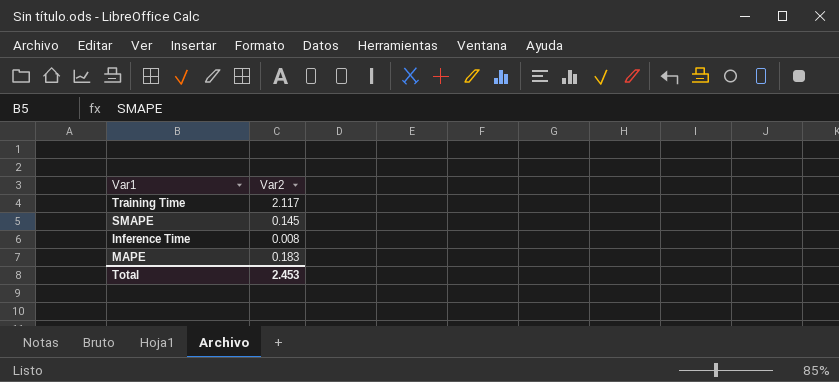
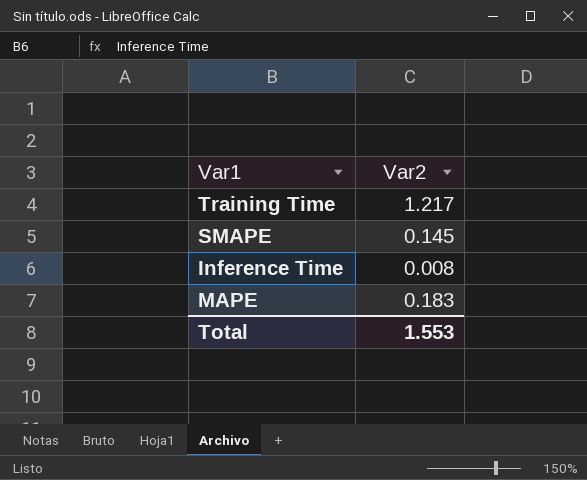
Training Time | Var2: 2.117 -> 1.217
Total | Var2: 2.453 -> 1.553

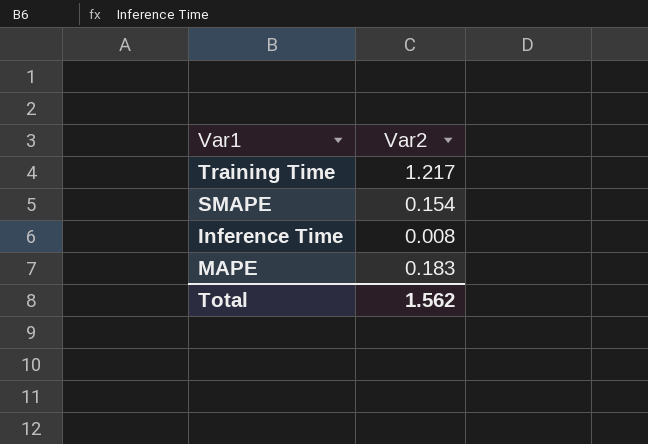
SMAPE | Var2: 0.145 -> 0.154
Total | Var2: 1.553 -> 1.562

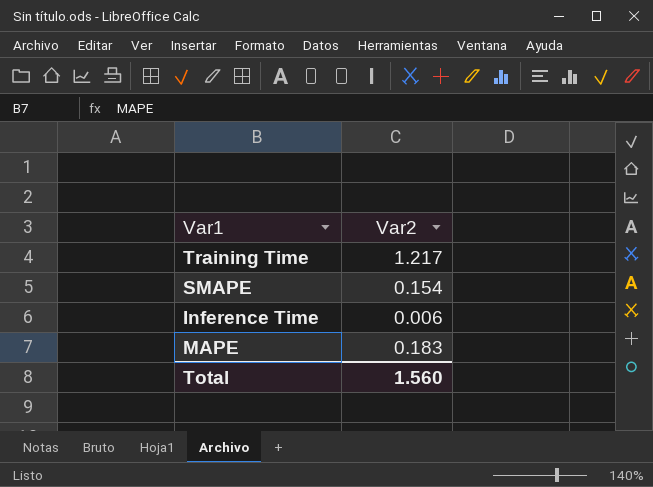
Inference Time | Var2: 0.008 -> 0.006
Total | Var2: 1.562 -> 1.560

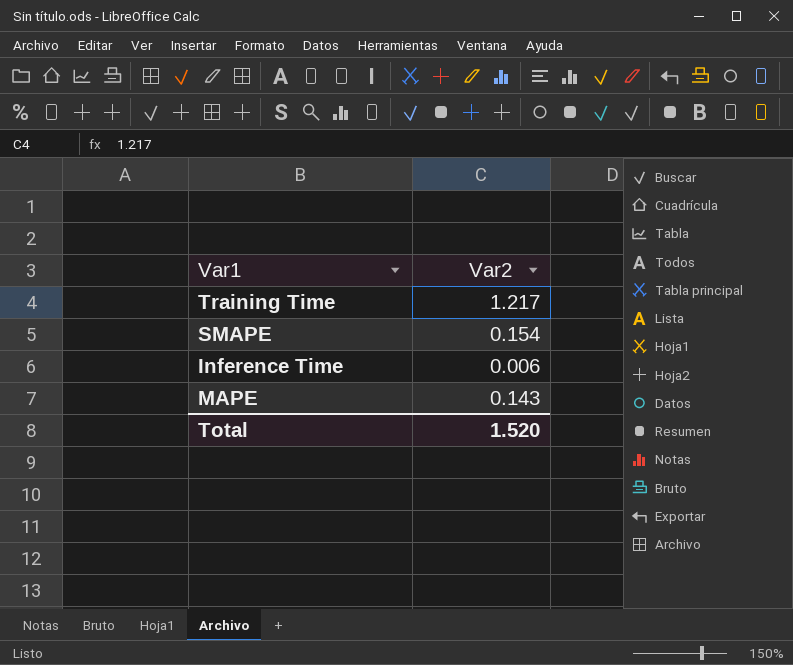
MAPE | Var2: 0.183 -> 0.143
Total | Var2: 1.560 -> 1.520

